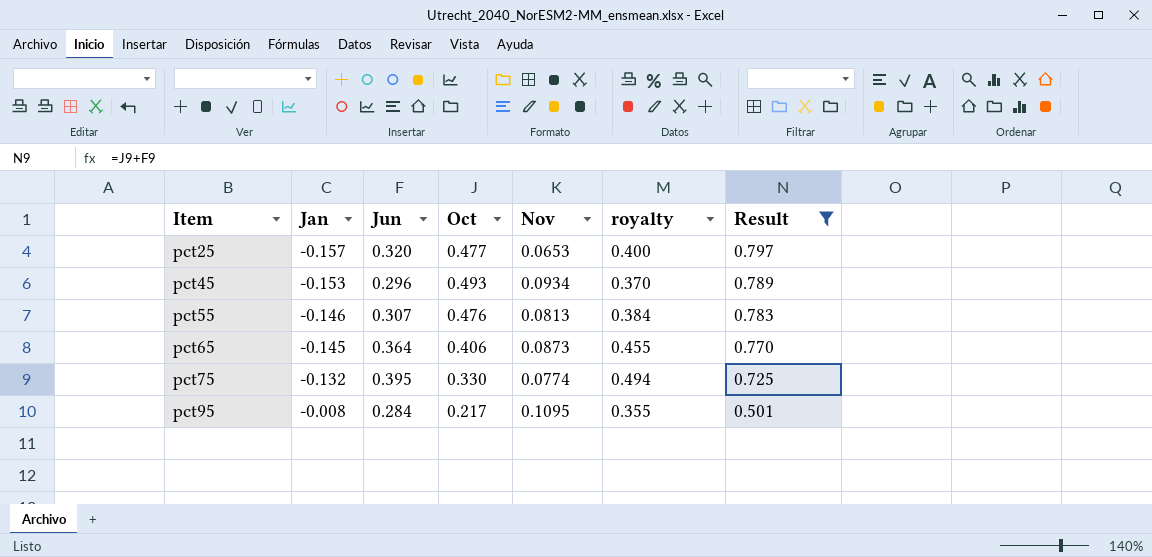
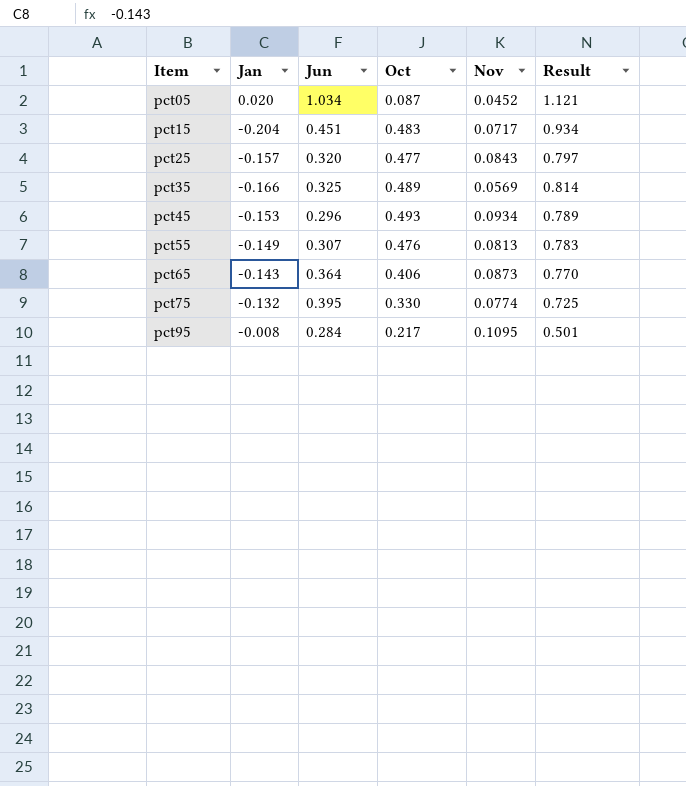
filter: Result <= 0.797 -> none
column royalty | formula: [Jun] * 1.25 -> none
pct25 | Nov: 0.0653 -> 0.0843
pct55 | Jan: -0.146 -> -0.149
pct65 | Jan: -0.145 -> -0.143

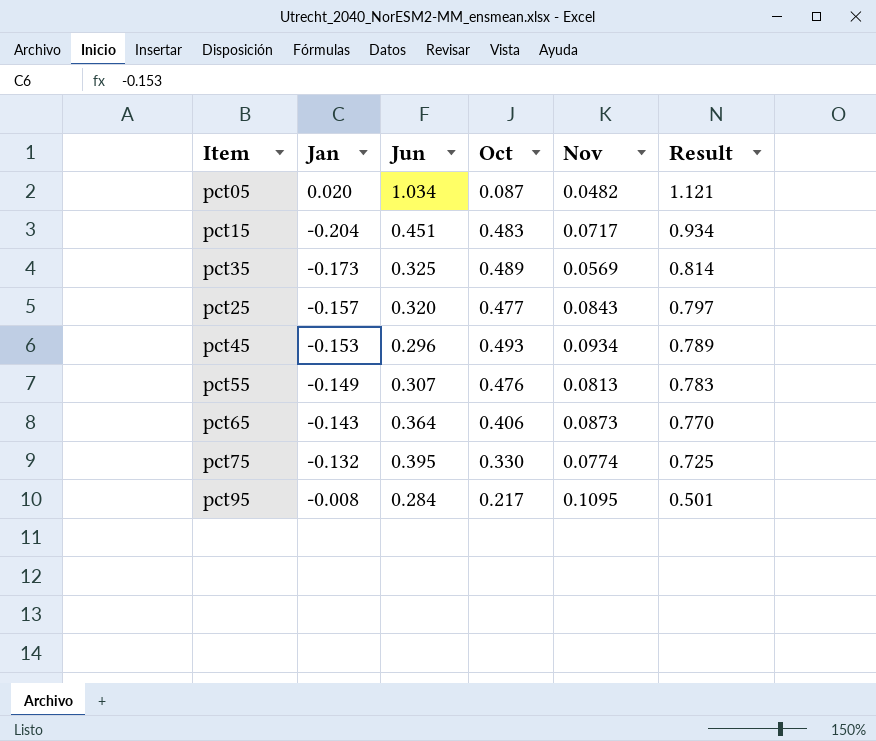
row order: Item ascending -> Result descending
pct05 | Nov: 0.0452 -> 0.0482
pct35 | Jan: -0.166 -> -0.173

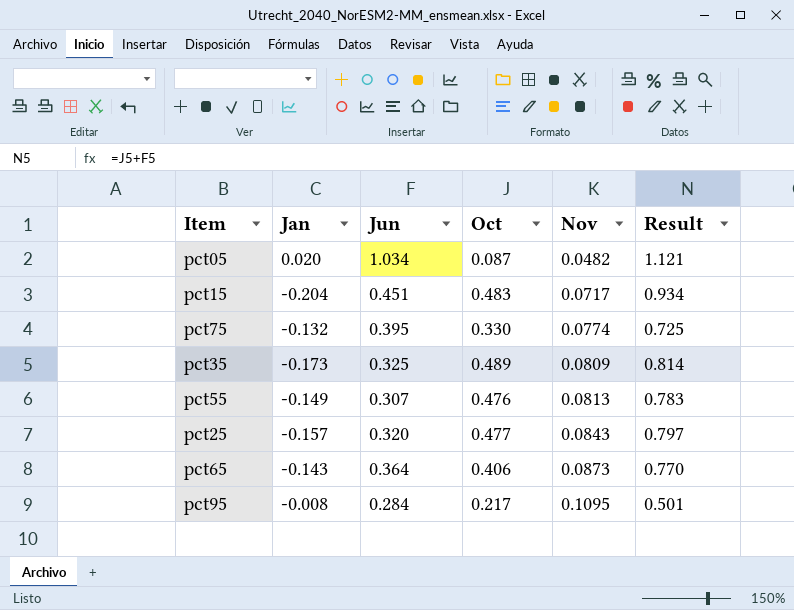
row order: Result descending -> Nov ascending
row pct45: -0.153 | 0.296 | 0.493 | 0.0934 | 0.789 -> none
pct35 | Nov: 0.0569 -> 0.0809

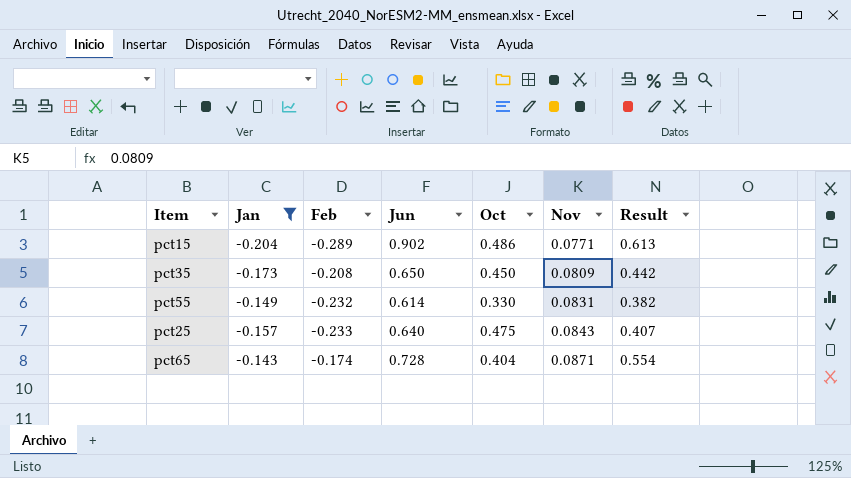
filter: none -> Jan <= -0.143
column Feb | position: none -> 3
column Result | formula: [Jun] + [Oct] -> [Feb] + [Jun]
pct15 | Jun: 0.451 -> 0.902
pct15 | Oct: 0.483 -> 0.486
pct15 | Nov: 0.0717 -> 0.0771
pct35 | Jun: 0.325 -> 0.650
pct35 | Oct: 0.489 -> 0.450
pct55 | Jun: 0.307 -> 0.614
pct55 | Oct: 0.476 -> 0.330
pct55 | Nov: 0.0813 -> 0.0831
pct25 | Jun: 0.320 -> 0.640
pct25 | Oct: 0.477 -> 0.475
pct65 | Jun: 0.364 -> 0.728
pct65 | Oct: 0.406 -> 0.404
pct65 | Nov: 0.0873 -> 0.0871

